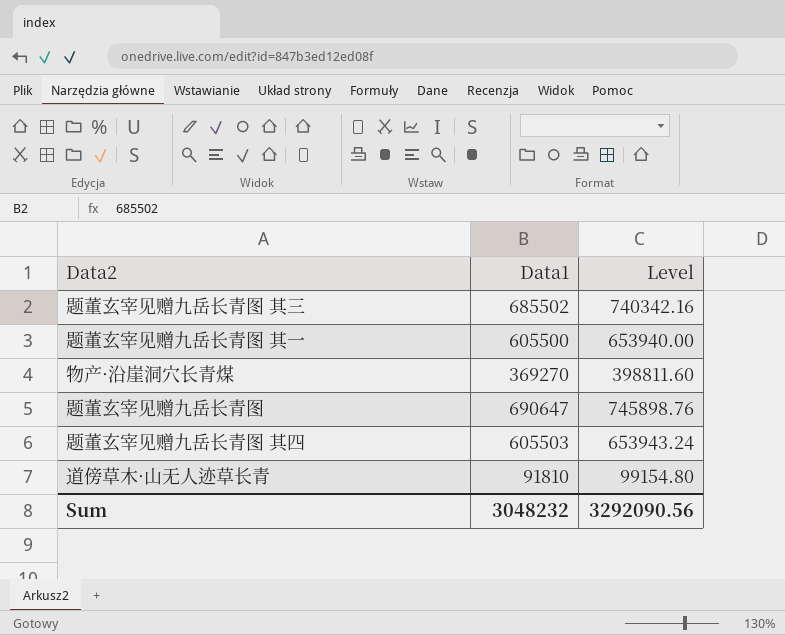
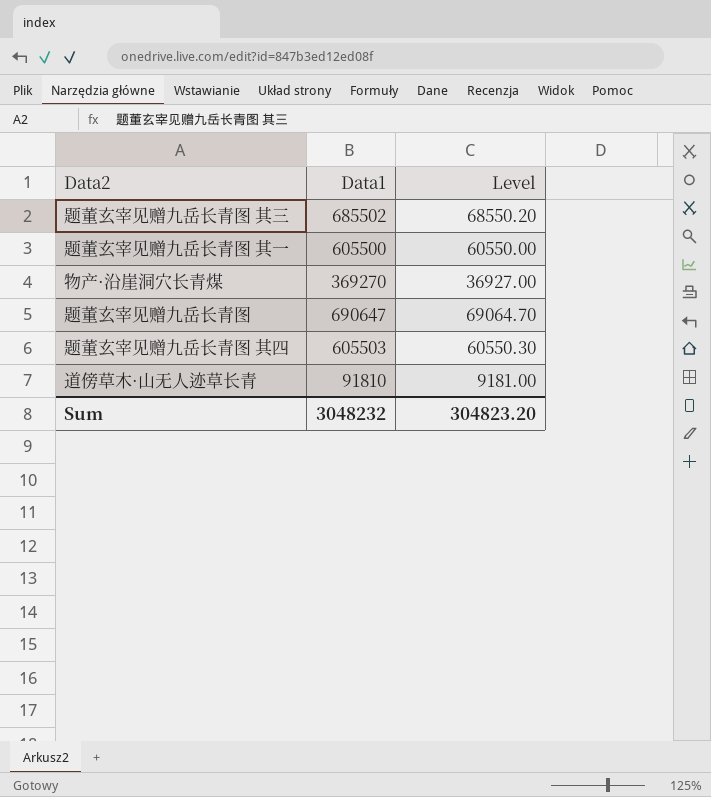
column Level | formula: [Data1] * 1.08 -> [Data1] * 0.1
Sum | Level: 3292090.56 -> 304823.20

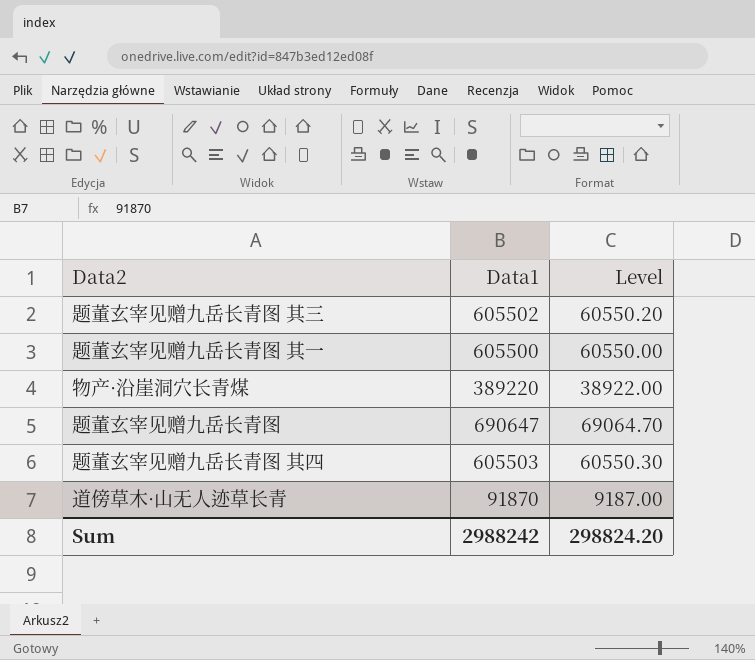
题董玄宰见赠九岳长青图 其三 | Data1: 685502 -> 605502
题董玄宰见赠九岳长青图 其三 | Level: 68550.20 -> 60550.20
物产·沿崖洞穴长青煤 | Data1: 369270 -> 389220
物产·沿崖洞穴长青煤 | Level: 36927.00 -> 38922.00
道傍草木·山无人迹草长青 | Data1: 91810 -> 91870
道傍草木·山无人迹草长青 | Level: 9181.00 -> 9187.00
Sum | Data1: 3048232 -> 2988242
Sum | Level: 304823.20 -> 298824.20

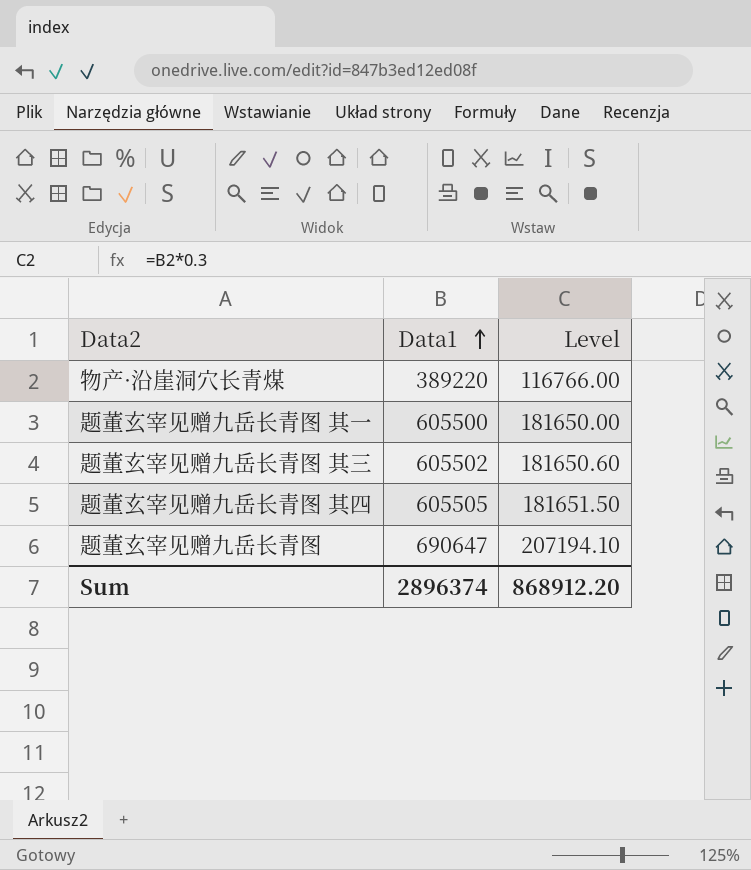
row order: none -> Data1 ascending
column Level | formula: [Data1] * 0.1 -> [Data1] * 0.3
row 道傍草木·山无人迹草长青: 91870 | 9187.00 -> none
题董玄宰见赠九岳长青图 其四 | Data1: 605503 -> 605505
Sum | Data1: 2988242 -> 2896374
Sum | Level: 298824.20 -> 868912.20

